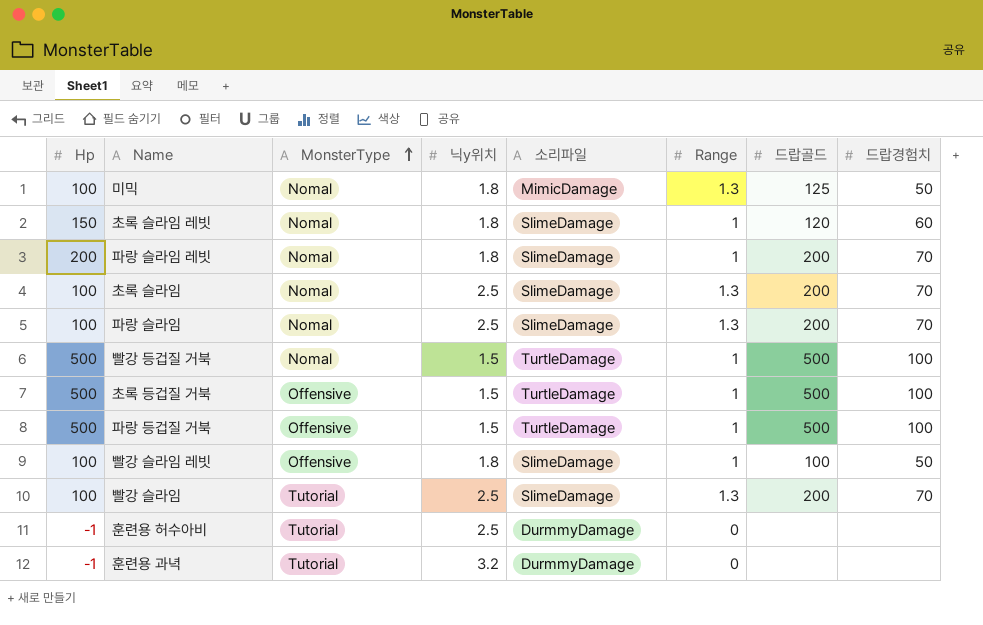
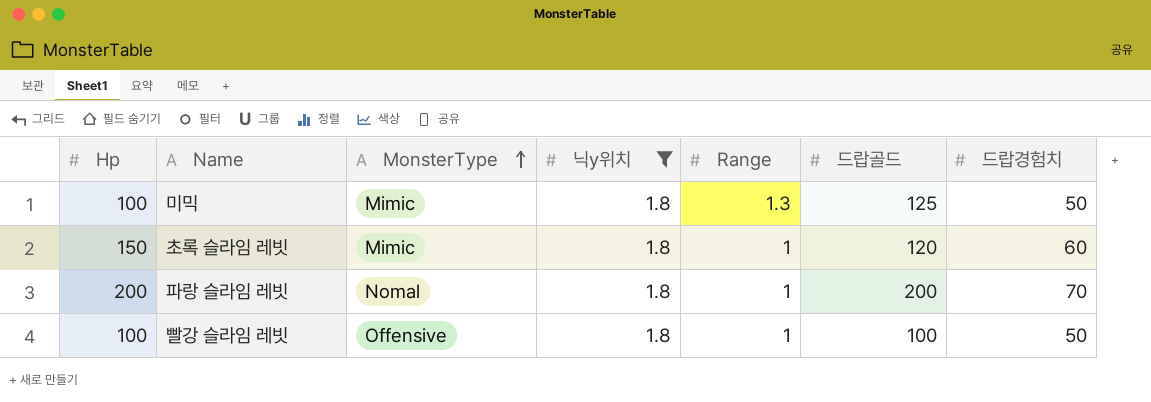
filter: none -> 닉y위치 = 1.8
column 소리파일 | position: 5 -> none
미믹 | MonsterType: Nomal -> Mimic
초록 슬라임 레빗 | MonsterType: Nomal -> Mimic

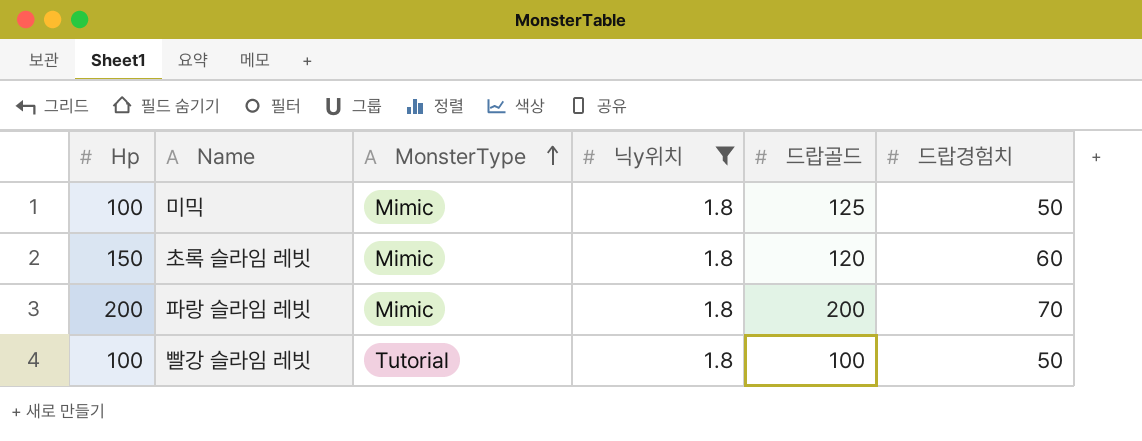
column Range | position: 5 -> none
파랑 슬라임 레빗 | MonsterType: Nomal -> Mimic
빨강 슬라임 레빗 | MonsterType: Offensive -> Tutorial

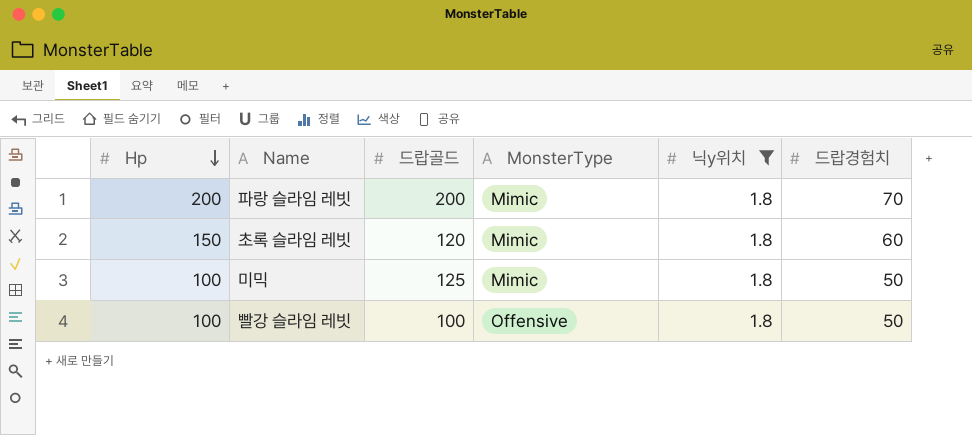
row order: MonsterType ascending -> Hp descending
column 드랍골드 | position: 5 -> 3
빨강 슬라임 레빗 | MonsterType: Tutorial -> Offensive

